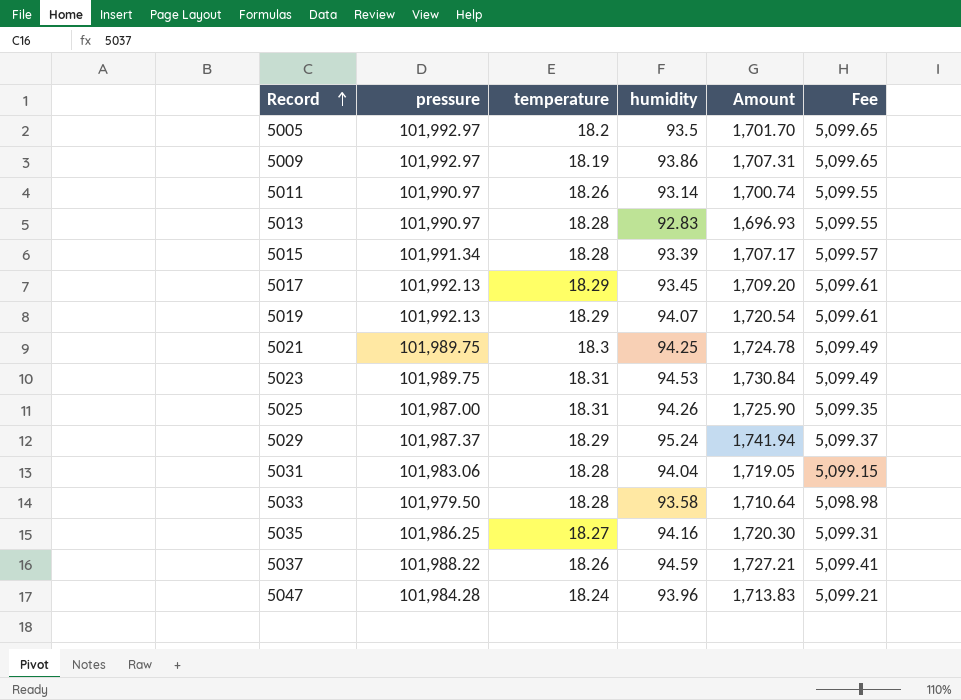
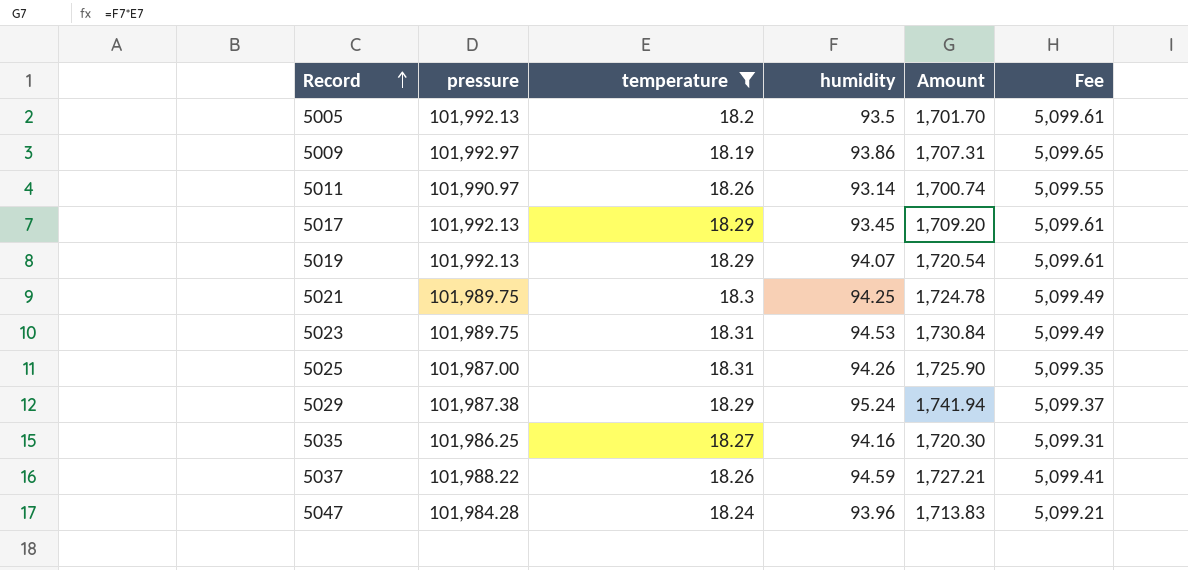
filter: none -> temperature != 18.28
5005 | pressure: 101,992.97 -> 101,992.13
5005 | Fee: 5,099.65 -> 5,099.61
5029 | pressure: 101,987.37 -> 101,987.38

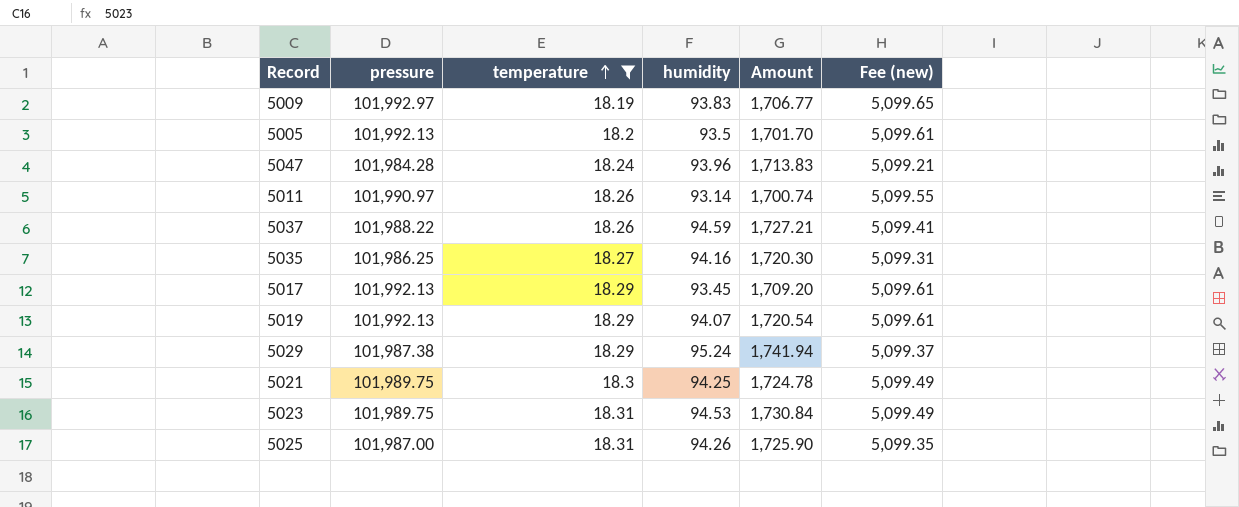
row order: Record ascending -> temperature ascending
column name: Fee -> Fee (new)
5009 | humidity: 93.86 -> 93.83
5009 | Amount: 1,707.31 -> 1,706.77

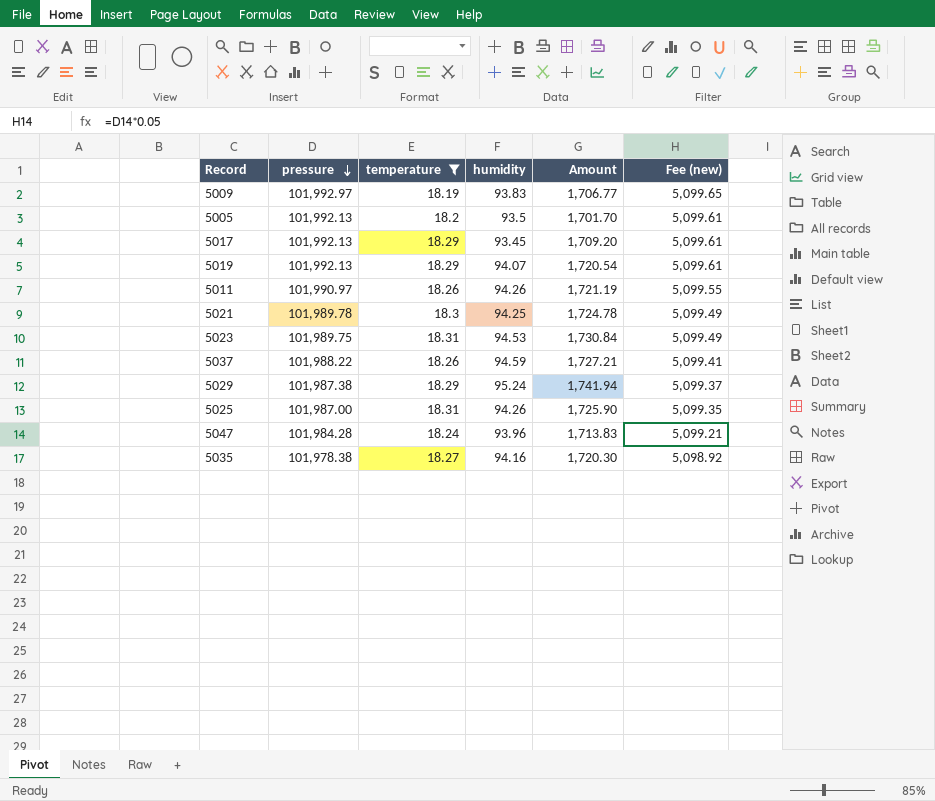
row order: temperature ascending -> pressure descending
5011 | humidity: 93.14 -> 94.26
5011 | Amount: 1,700.74 -> 1,721.19
5021 | pressure: 101,989.75 -> 101,989.78
5035 | pressure: 101,986.25 -> 101,978.38
5035 | Fee (new): 5,099.31 -> 5,098.92

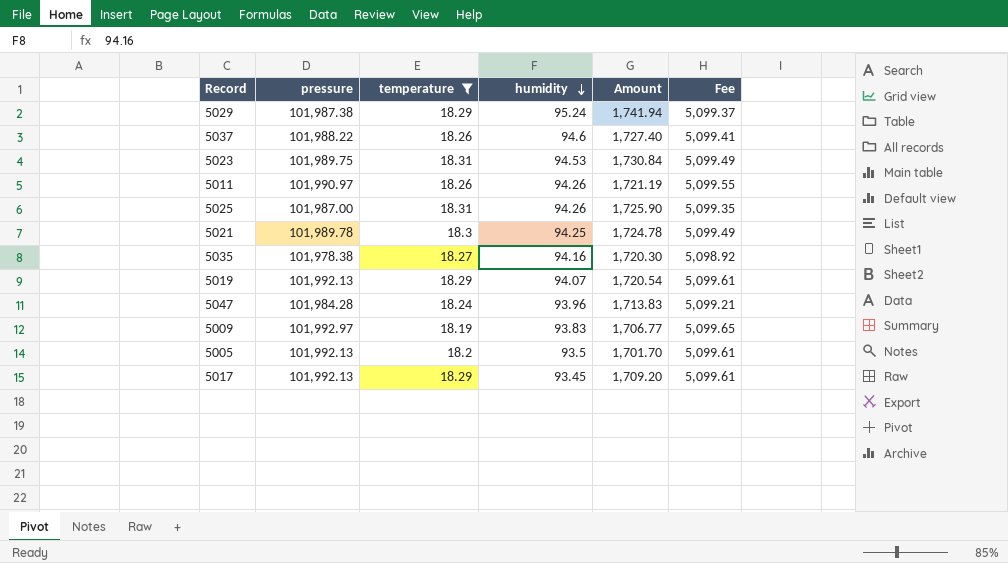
row order: pressure descending -> humidity descending
column name: Fee (new) -> Fee
5037 | humidity: 94.59 -> 94.6
5037 | Amount: 1,727.21 -> 1,727.40

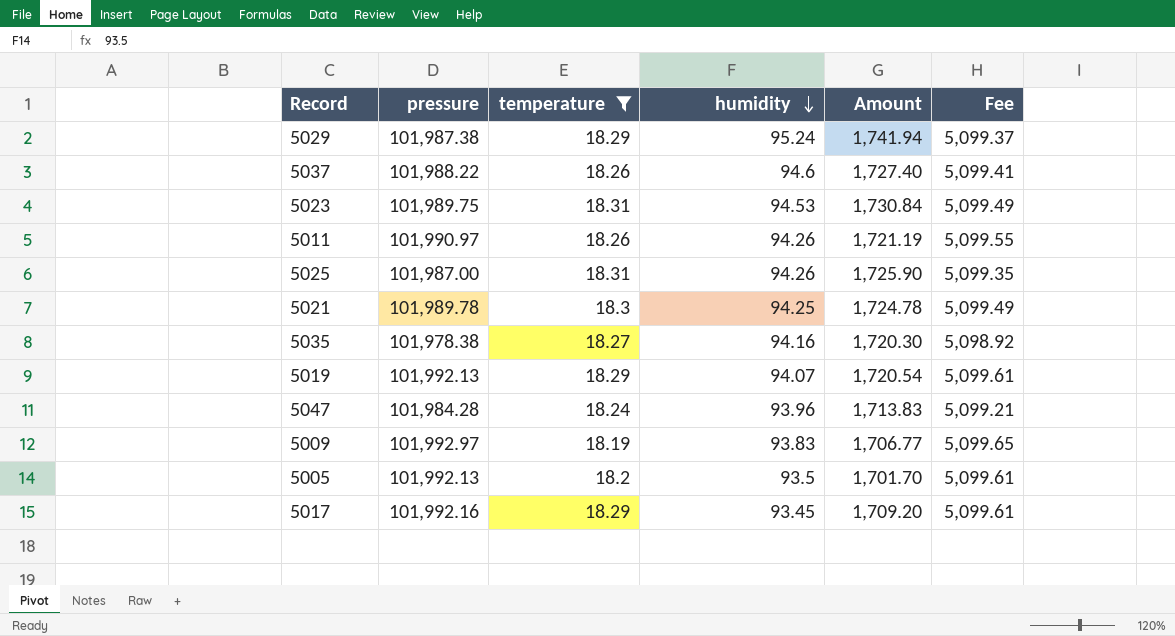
5017 | pressure: 101,992.13 -> 101,992.16

